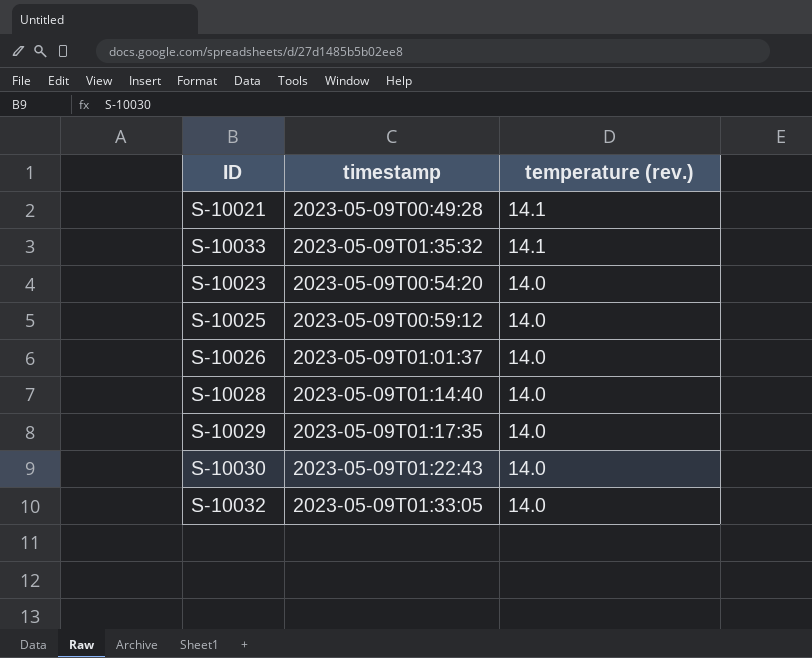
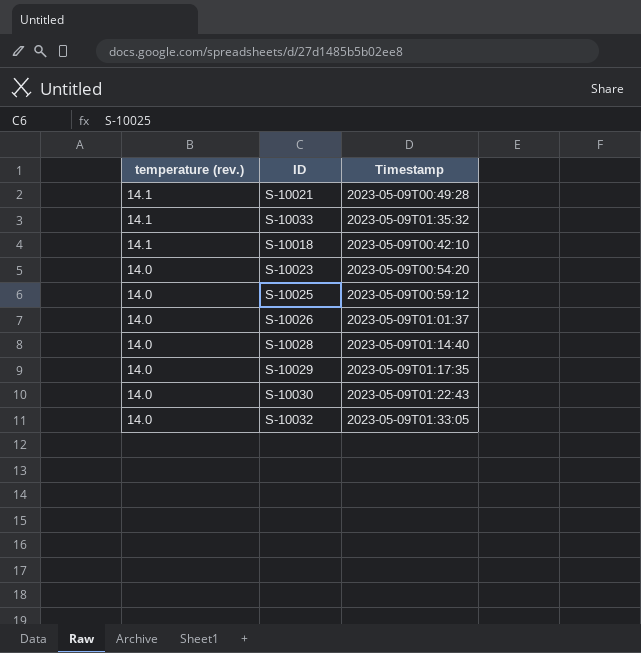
column temperature (rev.) | position: 3 -> 1
column name: timestamp -> Timestamp
row S-10018: none -> 14.1 | 2023-05-09T00:42:10

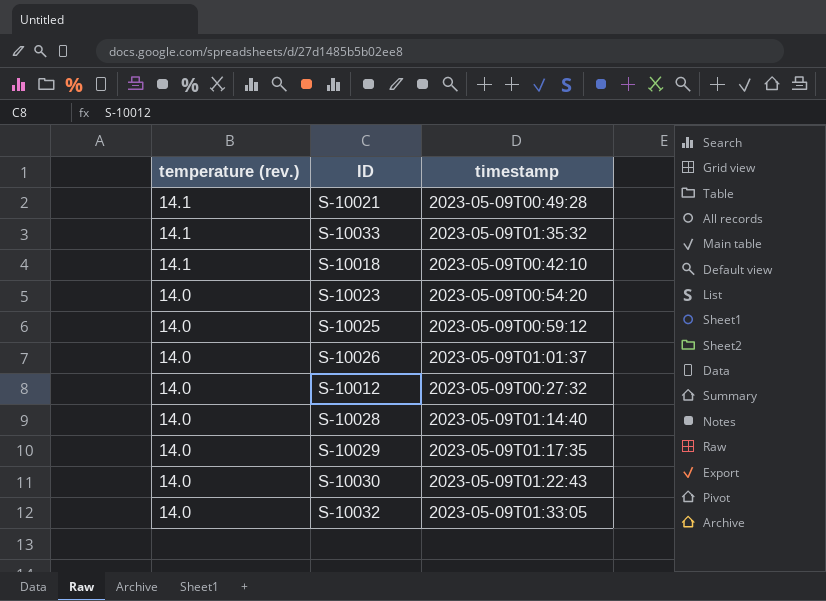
column name: Timestamp -> timestamp
row S-10012: none -> 14.0 | 2023-05-09T00:27:32

